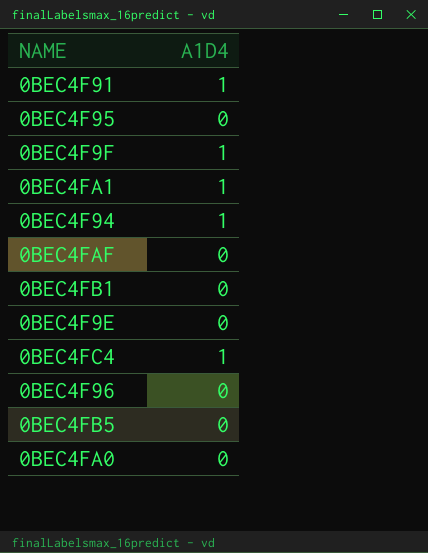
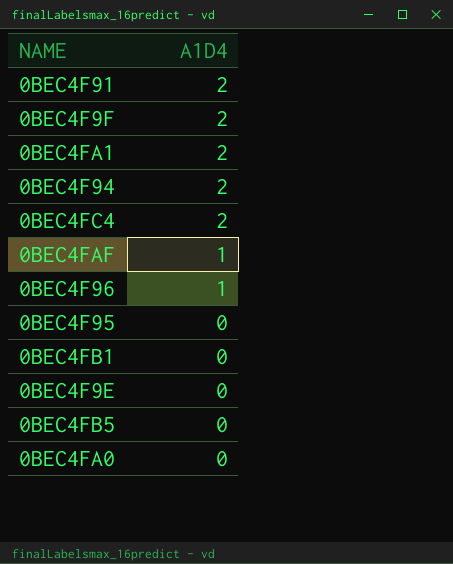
row order: none -> A1D4 descending
0BEC4F91 | A1D4: 1 -> 2
0BEC4F9F | A1D4: 1 -> 2
0BEC4FA1 | A1D4: 1 -> 2
0BEC4F94 | A1D4: 1 -> 2
0BEC4FC4 | A1D4: 1 -> 2
0BEC4FAF | A1D4: 0 -> 1
0BEC4F96 | A1D4: 0 -> 1

